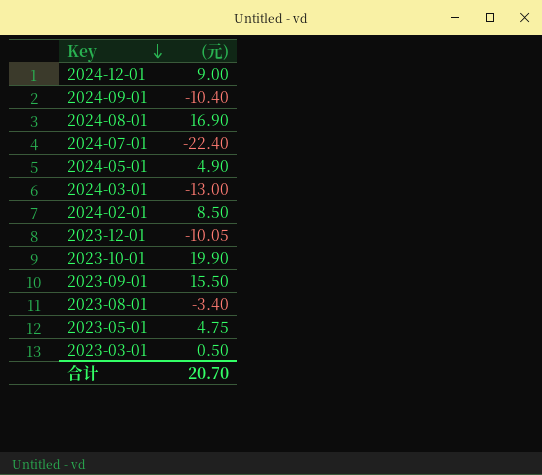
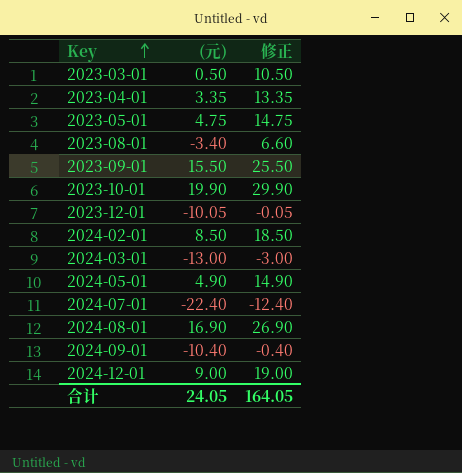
row order: Key descending -> Key ascending
column 修正 | formula: none -> [(元)] + 10
row 2023-04-01: none -> 3.35 | 13.35
合计 | (元): 20.70 -> 24.05

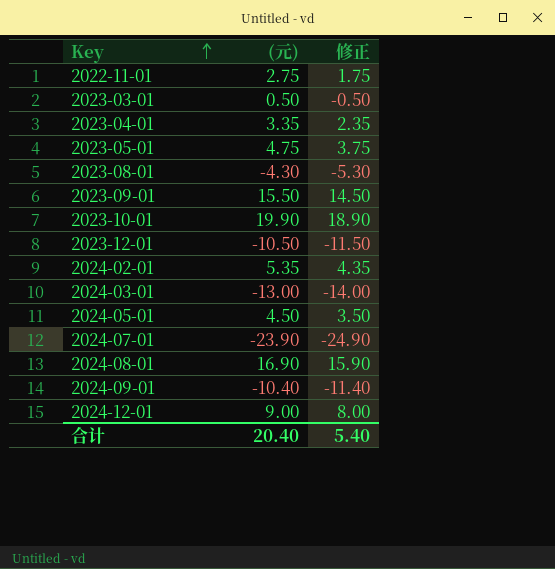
column 修正 | formula: [(元)] + 10 -> [(元)] - 1
row 2022-11-01: none -> 2.75 | 1.75
2023-08-01 | (元): -3.40 -> -4.30
2023-12-01 | (元): -10.05 -> -10.50
2024-02-01 | (元): 8.50 -> 5.35
2024-05-01 | (元): 4.90 -> 4.50
2024-07-01 | (元): -22.40 -> -23.90
合计 | (元): 24.05 -> 20.40
合计 | 修正: 164.05 -> 5.40

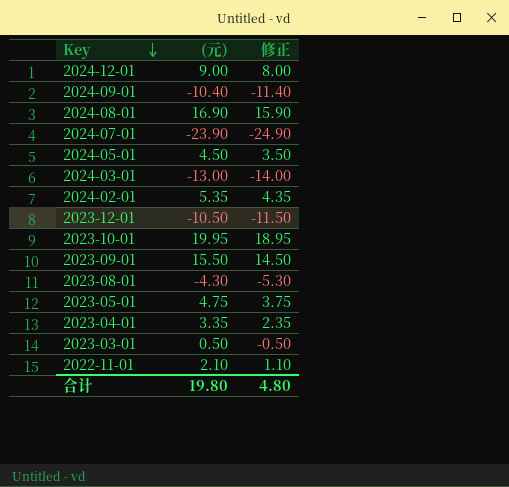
row order: Key ascending -> Key descending
2023-10-01 | (元): 19.90 -> 19.95
2023-10-01 | 修正: 18.90 -> 18.95
2022-11-01 | (元): 2.75 -> 2.10
2022-11-01 | 修正: 1.75 -> 1.10
合计 | (元): 20.40 -> 19.80
合计 | 修正: 5.40 -> 4.80

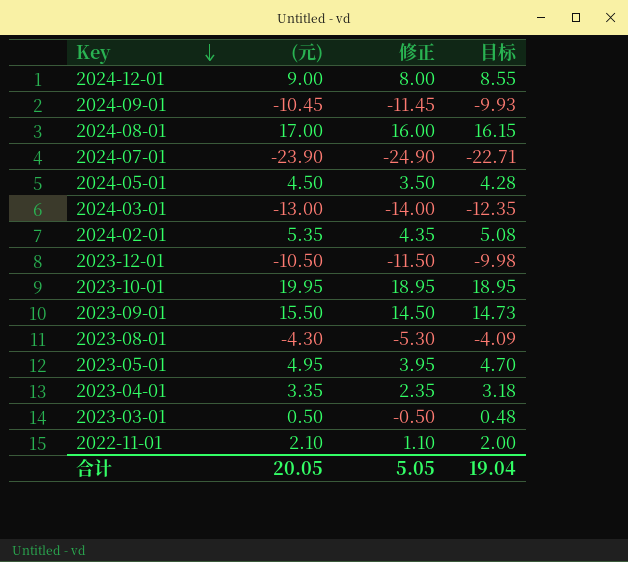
column 目标 | formula: none -> [(元)] * 0.95
2024-09-01 | (元): -10.40 -> -10.45
2024-09-01 | 修正: -11.40 -> -11.45
2024-08-01 | (元): 16.90 -> 17.00
2024-08-01 | 修正: 15.90 -> 16.00
2023-05-01 | (元): 4.75 -> 4.95
2023-05-01 | 修正: 3.75 -> 3.95
合计 | (元): 19.80 -> 20.05
合计 | 修正: 4.80 -> 5.05

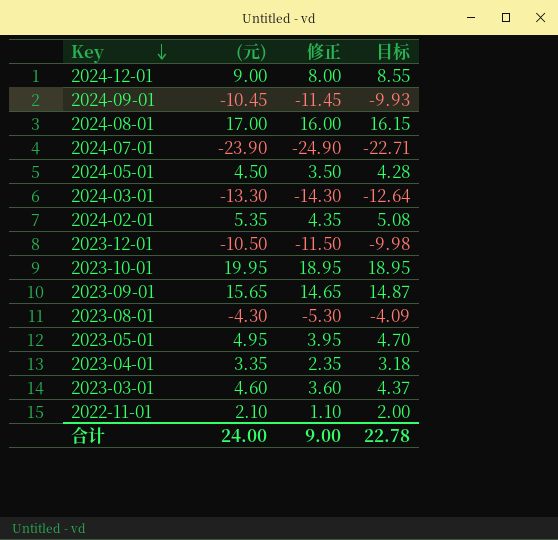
2024-03-01 | (元): -13.00 -> -13.30
2024-03-01 | 修正: -14.00 -> -14.30
2024-03-01 | 目标: -12.35 -> -12.64
2023-09-01 | (元): 15.50 -> 15.65
2023-09-01 | 修正: 14.50 -> 14.65
2023-09-01 | 目标: 14.73 -> 14.87
2023-03-01 | (元): 0.50 -> 4.60
2023-03-01 | 修正: -0.50 -> 3.60
2023-03-01 | 目标: 0.48 -> 4.37
合计 | (元): 20.05 -> 24.00
合计 | 修正: 5.05 -> 9.00
合计 | 目标: 19.04 -> 22.78

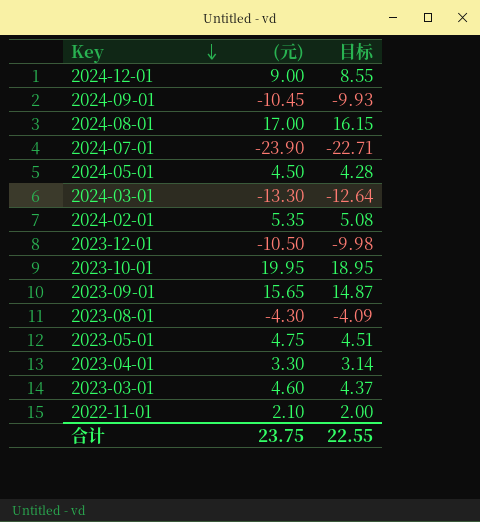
column 修正 | formula: [(元)] - 1 -> none
2023-05-01 | (元): 4.95 -> 4.75
2023-05-01 | 目标: 4.70 -> 4.51
2023-04-01 | (元): 3.35 -> 3.30
2023-04-01 | 目标: 3.18 -> 3.14
合计 | (元): 24.00 -> 23.75
合计 | 目标: 22.78 -> 22.55

